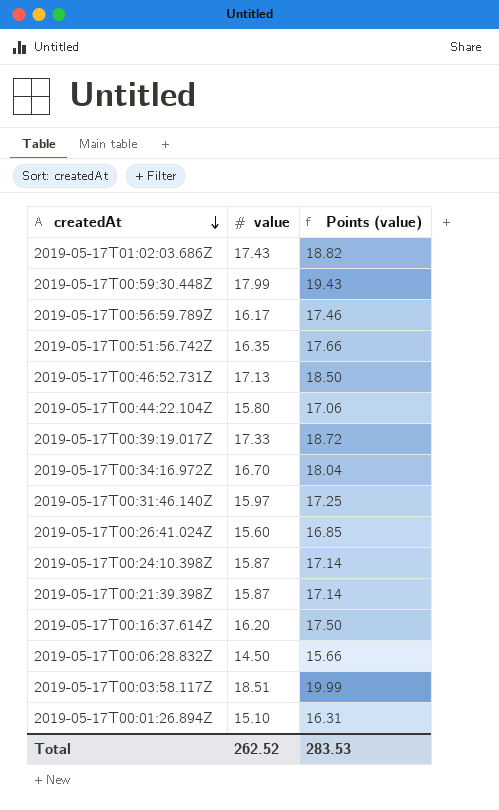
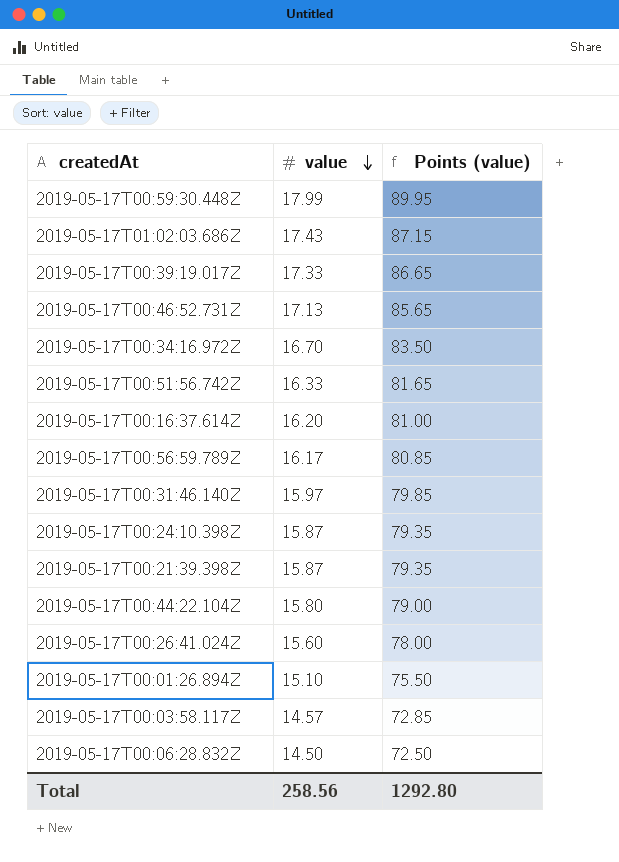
row order: createdAt descending -> value descending
column Points (value) | formula: [value] * 1.08 -> [value] * 5
2019-05-17T00:51:56.742Z | value: 16.35 -> 16.33
2019-05-17T00:03:58.117Z | value: 18.51 -> 14.57
Total | value: 262.52 -> 258.56
Total | Points (value): 283.53 -> 1292.80

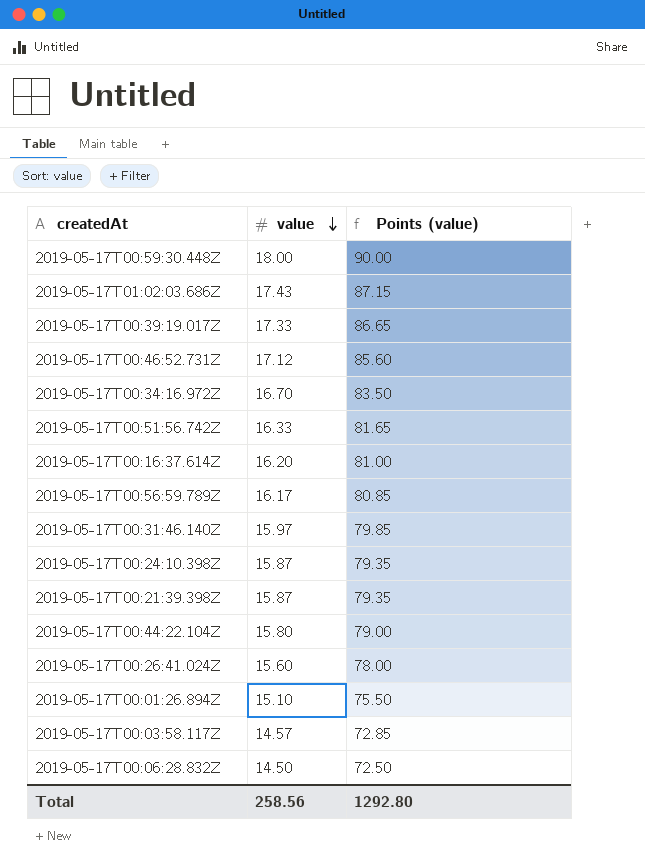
2019-05-17T00:59:30.448Z | value: 17.99 -> 18.00
2019-05-17T00:59:30.448Z | Points (value): 89.95 -> 90.00
2019-05-17T00:46:52.731Z | value: 17.13 -> 17.12
2019-05-17T00:46:52.731Z | Points (value): 85.65 -> 85.60

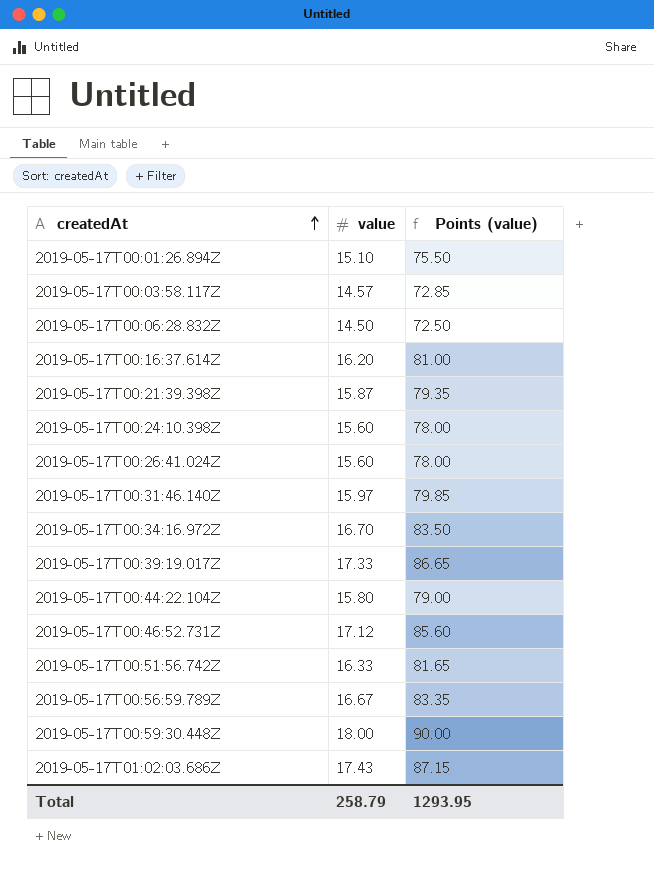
row order: value descending -> createdAt ascending
2019-05-17T00:24:10.398Z | value: 15.87 -> 15.60
2019-05-17T00:24:10.398Z | Points (value): 79.35 -> 78.00
2019-05-17T00:56:59.789Z | value: 16.17 -> 16.67
2019-05-17T00:56:59.789Z | Points (value): 80.85 -> 83.35
Total | value: 258.56 -> 258.79
Total | Points (value): 1292.80 -> 1293.95

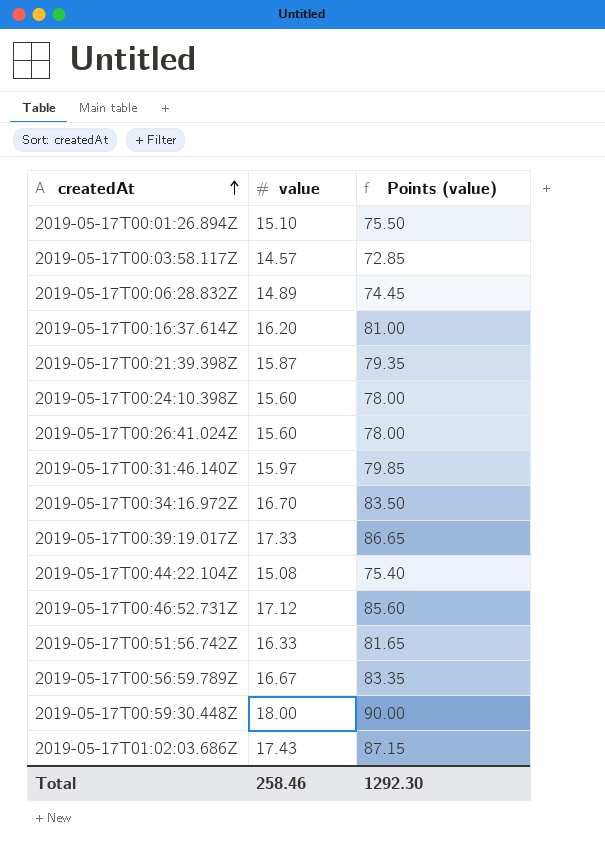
2019-05-17T00:06:28.832Z | value: 14.50 -> 14.89
2019-05-17T00:06:28.832Z | Points (value): 72.50 -> 74.45
2019-05-17T00:44:22.104Z | value: 15.80 -> 15.08
2019-05-17T00:44:22.104Z | Points (value): 79.00 -> 75.40
Total | value: 258.79 -> 258.46
Total | Points (value): 1293.95 -> 1292.30

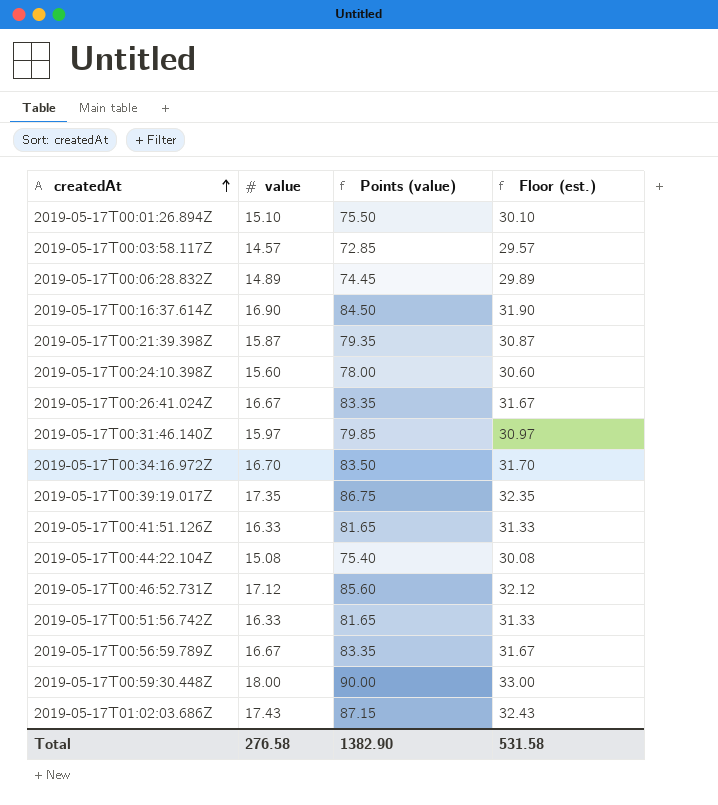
column Floor (est.) | formula: none -> [value] + 15
2019-05-17T00:16:37.614Z | value: 16.20 -> 16.90
2019-05-17T00:16:37.614Z | Points (value): 81.00 -> 84.50
2019-05-17T00:26:41.024Z | value: 15.60 -> 16.67
2019-05-17T00:26:41.024Z | Points (value): 78.00 -> 83.35
2019-05-17T00:39:19.017Z | value: 17.33 -> 17.35
2019-05-17T00:39:19.017Z | Points (value): 86.65 -> 86.75
row 2019-05-17T00:41:51.126Z: none -> 16.33 | 81.65 | 31.33
Total | value: 258.46 -> 276.58
Total | Points (value): 1292.30 -> 1382.90

